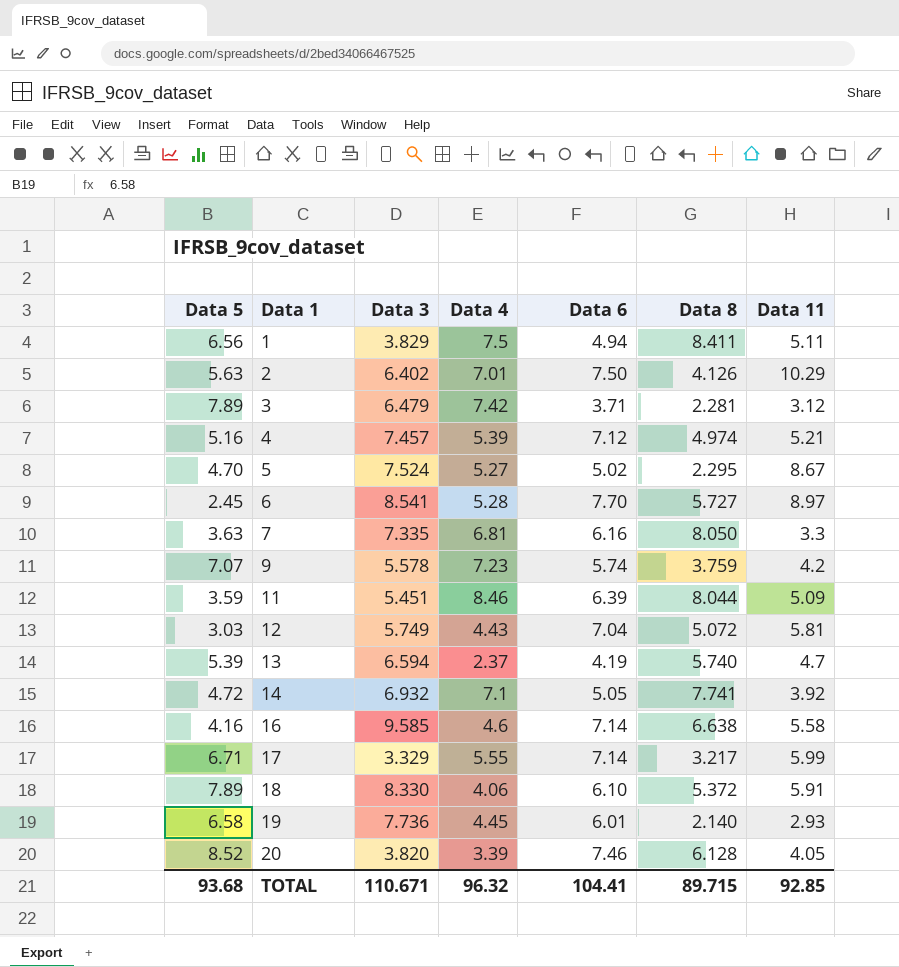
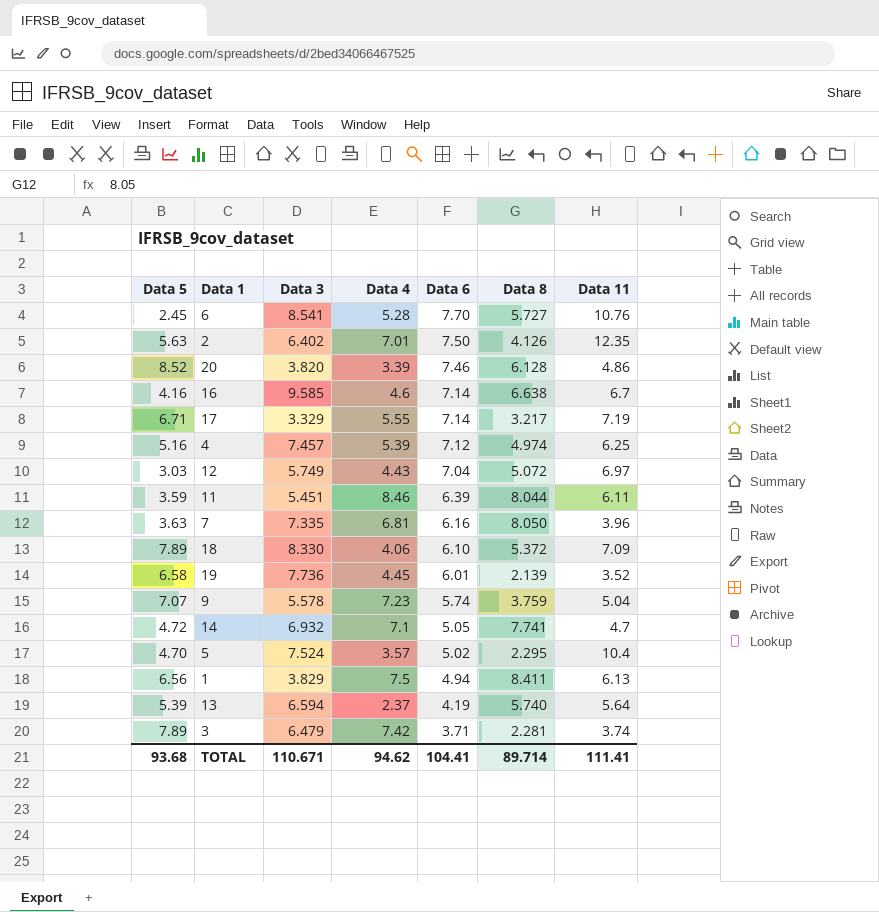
row order: Data 1 ascending -> Data 6 descending
6 | Data 11: 8.97 -> 10.76
2 | Data 11: 10.29 -> 12.35
20 | Data 11: 4.05 -> 4.86
16 | Data 11: 5.58 -> 6.7
17 | Data 11: 5.99 -> 7.19
4 | Data 11: 5.21 -> 6.25
12 | Data 11: 5.81 -> 6.97
11 | Data 11: 5.09 -> 6.11
7 | Data 11: 3.3 -> 3.96
18 | Data 11: 5.91 -> 7.09
19 | Data 8: 2.140 -> 2.139
19 | Data 11: 2.93 -> 3.52
9 | Data 11: 4.2 -> 5.04
14 | Data 11: 3.92 -> 4.7
5 | Data 4: 5.27 -> 3.57
5 | Data 11: 8.67 -> 10.4
1 | Data 11: 5.11 -> 6.13
13 | Data 11: 4.7 -> 5.64
3 | Data 11: 3.12 -> 3.74
TOTAL | Data 4: 96.32 -> 94.62
TOTAL | Data 8: 89.715 -> 89.714
TOTAL | Data 11: 92.85 -> 111.41

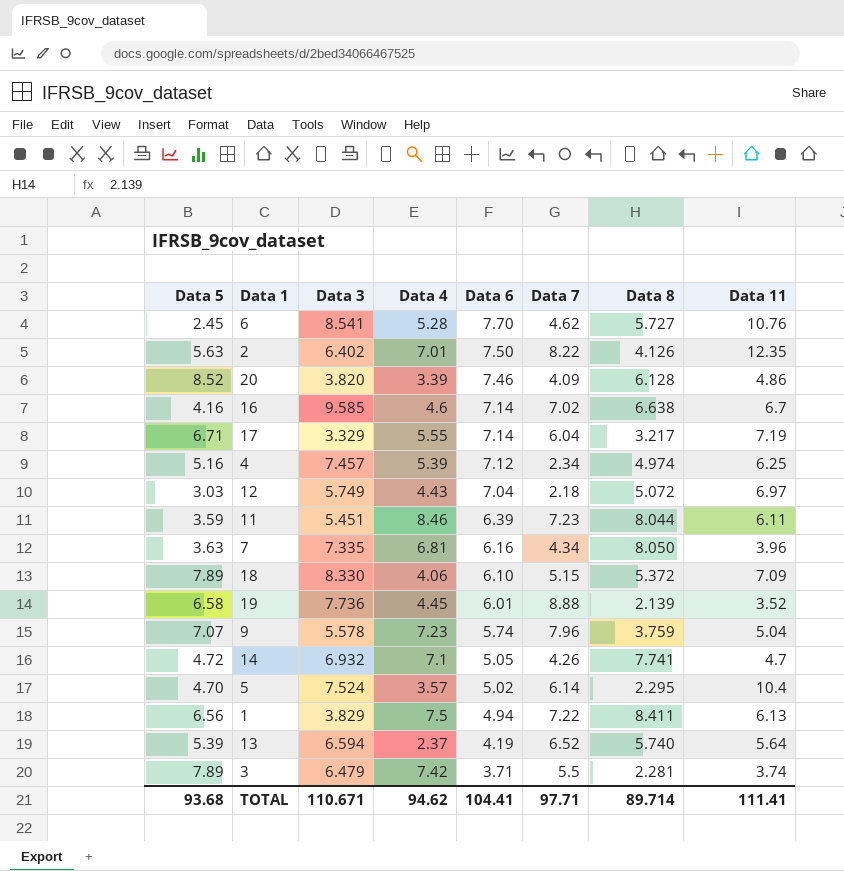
column Data 7 | position: none -> 6

